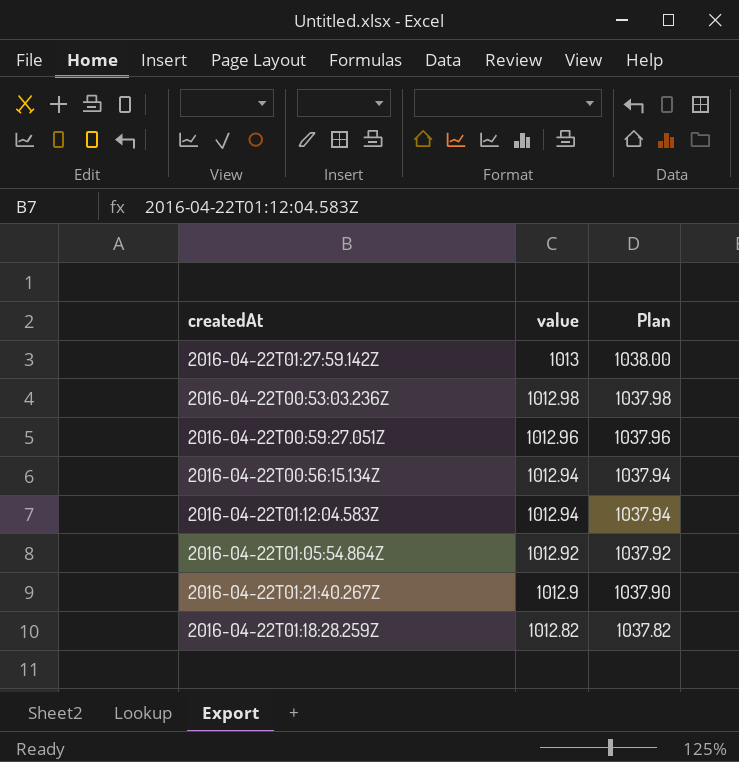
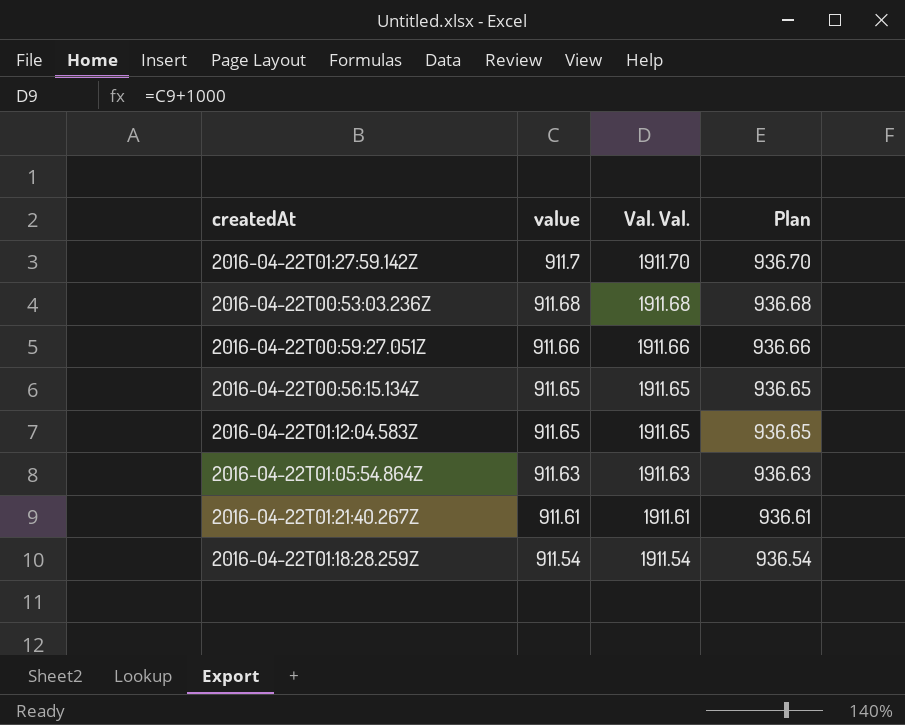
column Val. Val. | formula: none -> [value] + 1000
2016-04-22T01:27:59.142Z | value: 1013 -> 911.7
2016-04-22T01:27:59.142Z | Plan: 1038.00 -> 936.70
2016-04-22T00:53:03.236Z | value: 1012.98 -> 911.68
2016-04-22T00:53:03.236Z | Plan: 1037.98 -> 936.68
2016-04-22T00:59:27.051Z | value: 1012.96 -> 911.66
2016-04-22T00:59:27.051Z | Plan: 1037.96 -> 936.66
2016-04-22T00:56:15.134Z | value: 1012.94 -> 911.65
2016-04-22T00:56:15.134Z | Plan: 1037.94 -> 936.65
2016-04-22T01:12:04.583Z | value: 1012.94 -> 911.65
2016-04-22T01:12:04.583Z | Plan: 1037.94 -> 936.65
2016-04-22T01:05:54.864Z | value: 1012.92 -> 911.63
2016-04-22T01:05:54.864Z | Plan: 1037.92 -> 936.63
2016-04-22T01:21:40.267Z | value: 1012.9 -> 911.61
2016-04-22T01:21:40.267Z | Plan: 1037.90 -> 936.61
2016-04-22T01:18:28.259Z | value: 1012.82 -> 911.54
2016-04-22T01:18:28.259Z | Plan: 1037.82 -> 936.54

